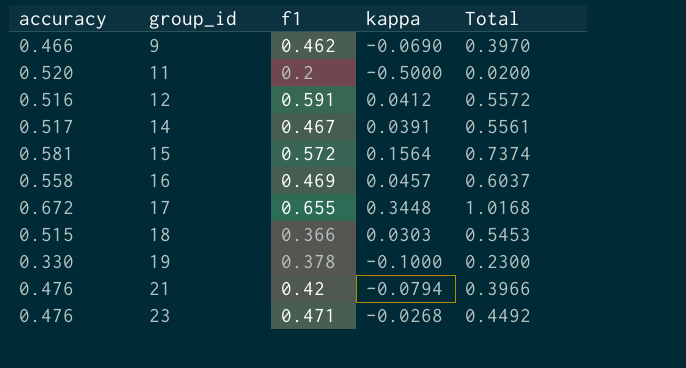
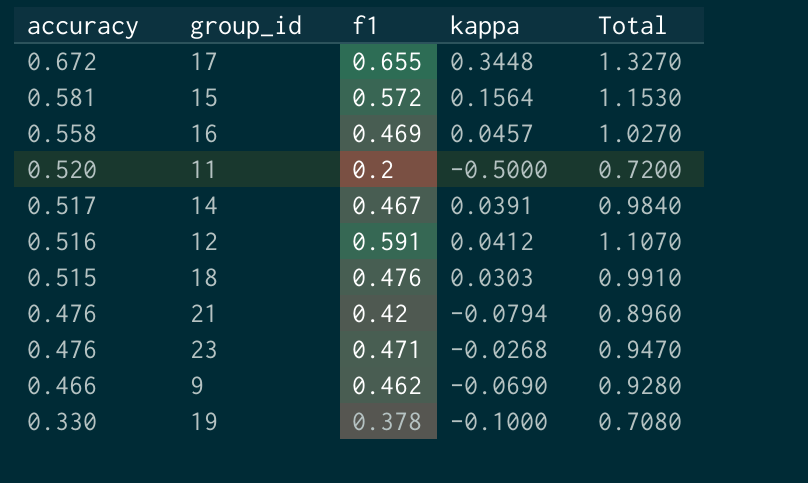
row order: group_id ascending -> accuracy descending
column Total | formula: [accuracy] + [kappa] -> [accuracy] + [f1]
18 | f1: 0.366 -> 0.476

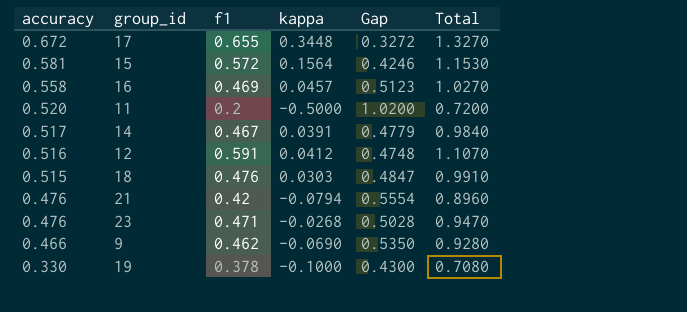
column Gap | formula: none -> [accuracy] - [kappa]

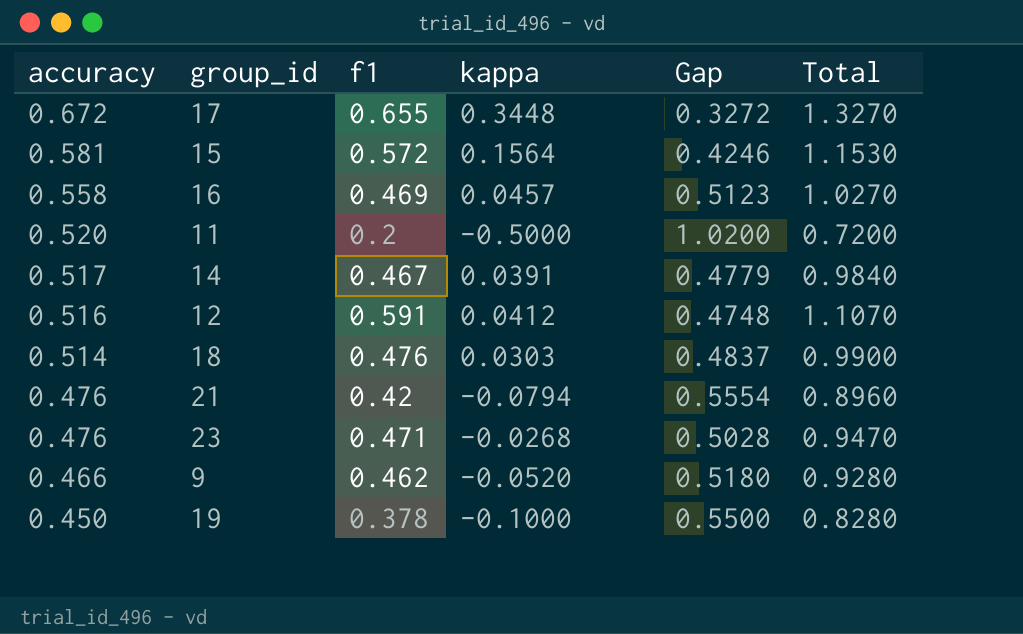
18 | accuracy: 0.515 -> 0.514
18 | Gap: 0.4847 -> 0.4837
18 | Total: 0.9910 -> 0.9900
9 | kappa: -0.0690 -> -0.0520
9 | Gap: 0.5350 -> 0.5180
19 | accuracy: 0.330 -> 0.450
19 | Gap: 0.4300 -> 0.5500
19 | Total: 0.7080 -> 0.8280

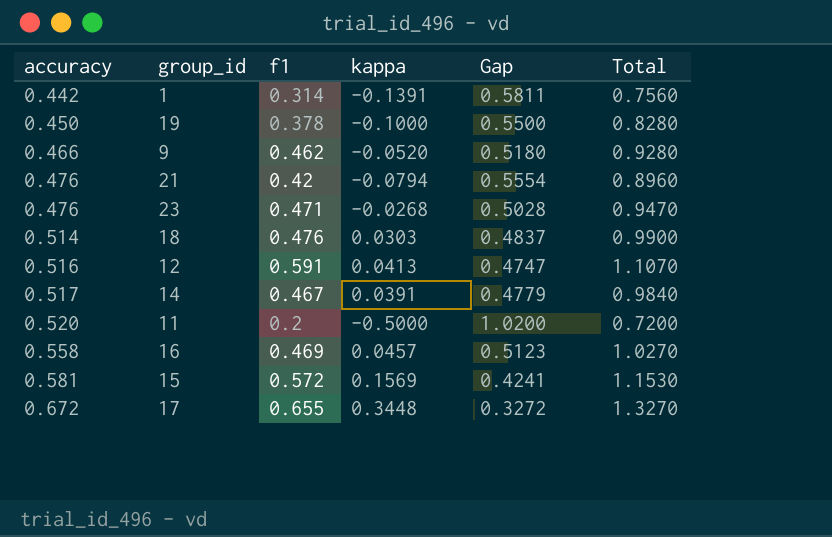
row order: accuracy descending -> accuracy ascending
row 1: none -> 0.442 | 0.314 | -0.1391 | 0.5811 | 0.7560
12 | kappa: 0.0412 -> 0.0413
12 | Gap: 0.4748 -> 0.4747
15 | kappa: 0.1564 -> 0.1569
15 | Gap: 0.4246 -> 0.4241

